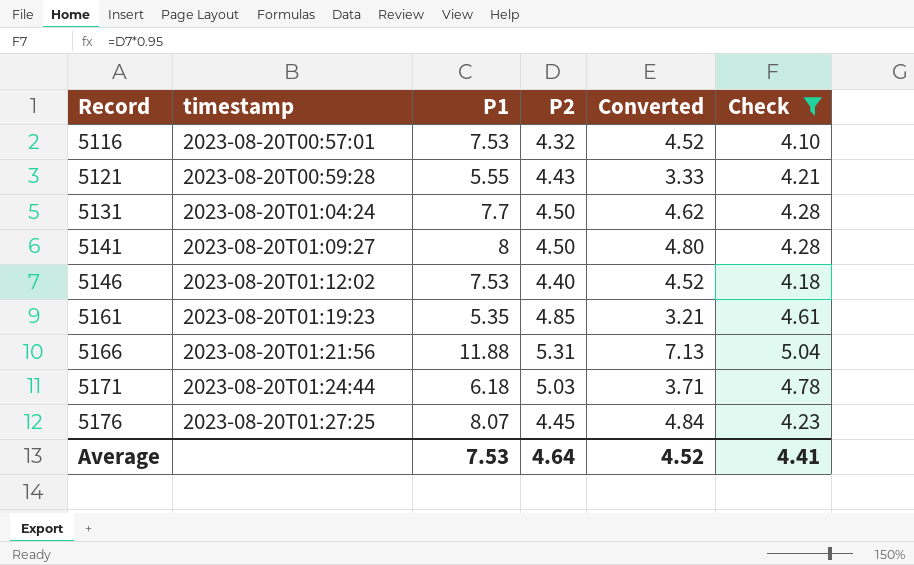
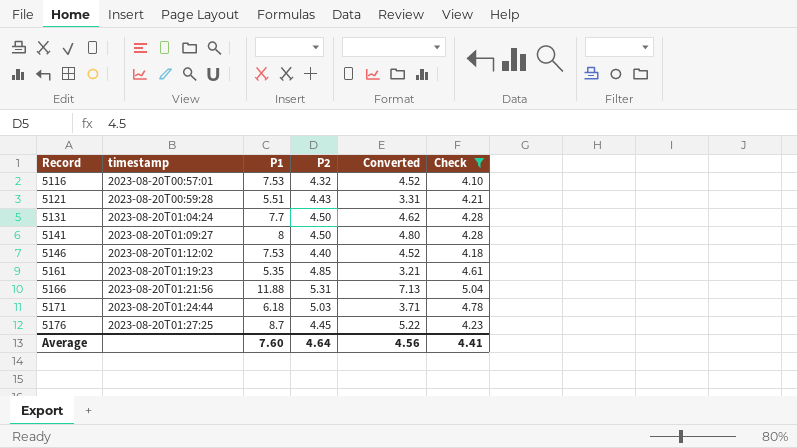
5121 | P1: 5.55 -> 5.51
5121 | Converted: 3.33 -> 3.31
5176 | P1: 8.07 -> 8.7
5176 | Converted: 4.84 -> 5.22
Average | P1: 7.53 -> 7.60
Average | Converted: 4.52 -> 4.56

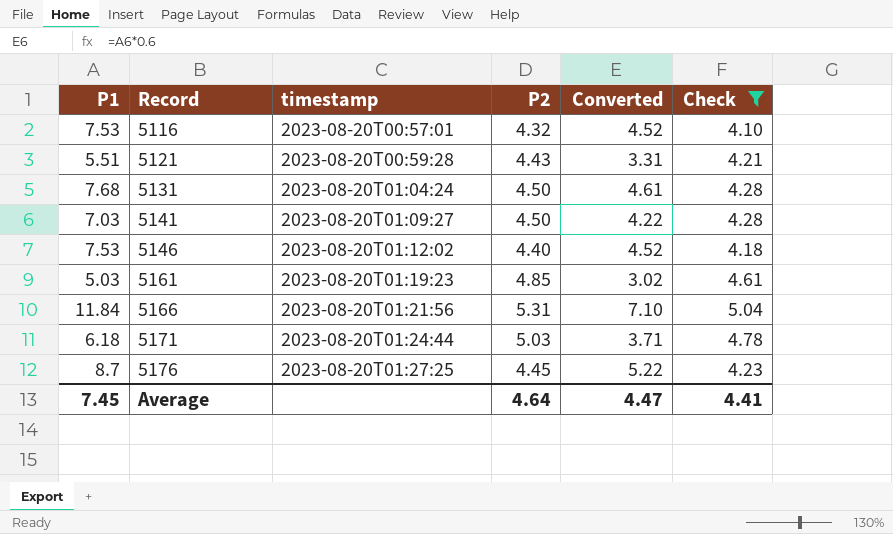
column P1 | position: 3 -> 1
5131 | P1: 7.7 -> 7.68
5131 | Converted: 4.62 -> 4.61
5141 | P1: 8 -> 7.03
5141 | Converted: 4.80 -> 4.22
5161 | P1: 5.35 -> 5.03
5161 | Converted: 3.21 -> 3.02
5166 | P1: 11.88 -> 11.84
5166 | Converted: 7.13 -> 7.10
Average | P1: 7.60 -> 7.45
Average | Converted: 4.56 -> 4.47

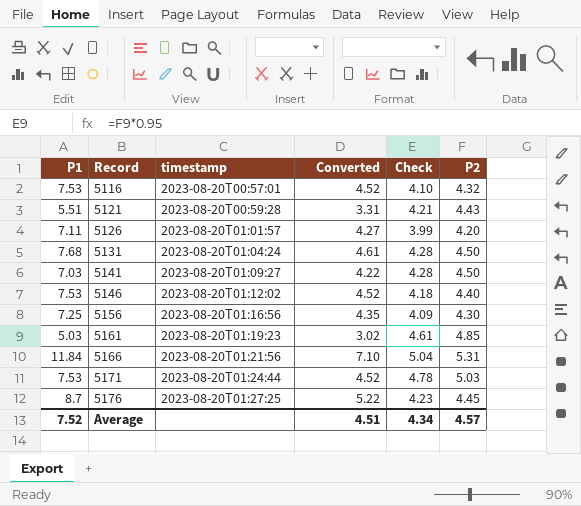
filter: Check >= 4.10 -> none
column P2 | position: 4 -> 6
5171 | P1: 6.18 -> 7.53
5171 | Converted: 3.71 -> 4.52
Average | P1: 7.45 -> 7.52
Average | Converted: 4.47 -> 4.51
Average | Check: 4.41 -> 4.34
Average | P2: 4.64 -> 4.57

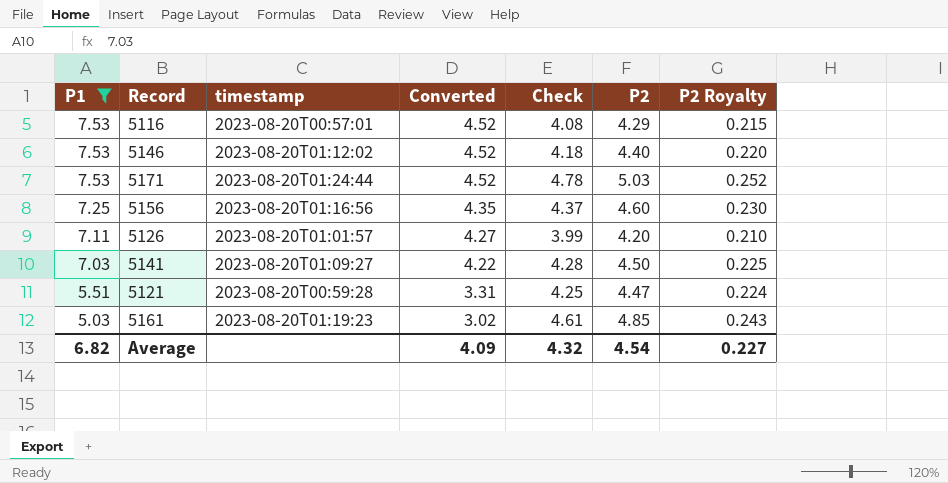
filter: none -> P1 <= 7.53
row order: Record ascending -> P1 descending
column P2 Royalty | formula: none -> [P2] * 0.05
5116 | Check: 4.10 -> 4.08
5116 | P2: 4.32 -> 4.29
5156 | Check: 4.09 -> 4.37
5156 | P2: 4.30 -> 4.60
5121 | Check: 4.21 -> 4.25
5121 | P2: 4.43 -> 4.47
Average | P1: 7.52 -> 6.82
Average | Converted: 4.51 -> 4.09
Average | Check: 4.34 -> 4.32
Average | P2: 4.57 -> 4.54

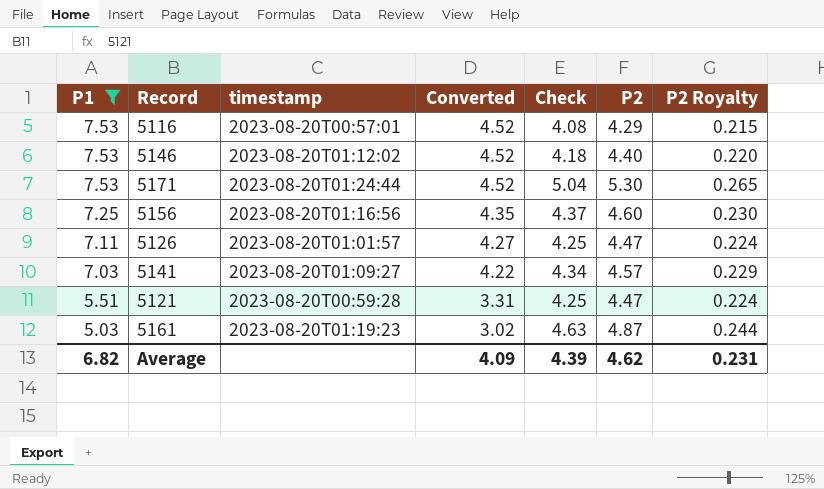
5171 | Check: 4.78 -> 5.04
5171 | P2: 5.03 -> 5.30
5171 | P2 Royalty: 0.252 -> 0.265
5126 | Check: 3.99 -> 4.25
5126 | P2: 4.20 -> 4.47
5126 | P2 Royalty: 0.210 -> 0.224
5141 | Check: 4.28 -> 4.34
5141 | P2: 4.50 -> 4.57
5141 | P2 Royalty: 0.225 -> 0.229
5161 | Check: 4.61 -> 4.63
5161 | P2: 4.85 -> 4.87
5161 | P2 Royalty: 0.243 -> 0.244
Average | Check: 4.32 -> 4.39
Average | P2: 4.54 -> 4.62
Average | P2 Royalty: 0.227 -> 0.231

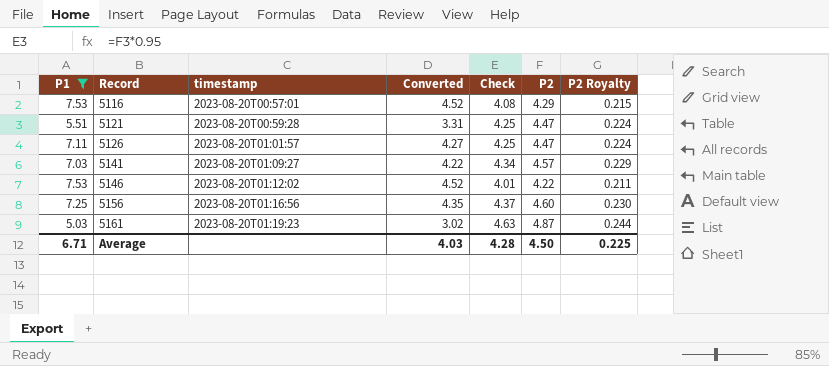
row order: P1 descending -> Record ascending
row 5171: 7.53 | 2023-08-20T01:24:44 | 4.52 | 5.04 | 5.30 | 0.265 -> none
5146 | Check: 4.18 -> 4.01
5146 | P2: 4.40 -> 4.22
5146 | P2 Royalty: 0.220 -> 0.211
Average | P1: 6.82 -> 6.71
Average | Converted: 4.09 -> 4.03
Average | Check: 4.39 -> 4.28
Average | P2: 4.62 -> 4.50
Average | P2 Royalty: 0.231 -> 0.225

